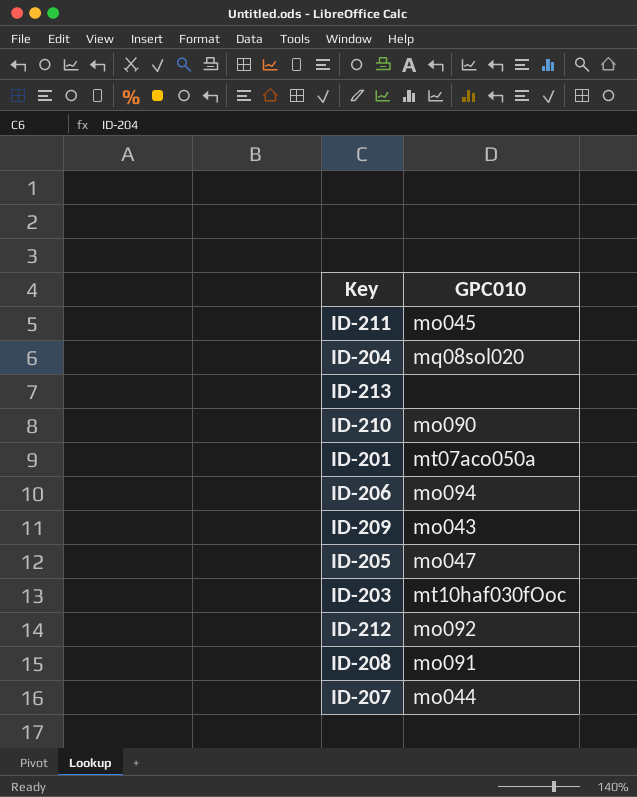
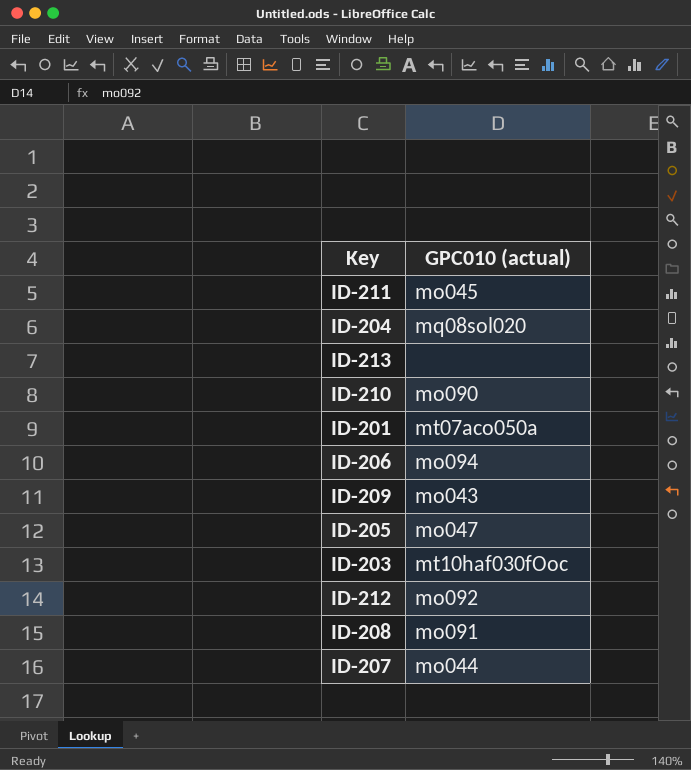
column name: GPC010 -> GPC010 (actual)

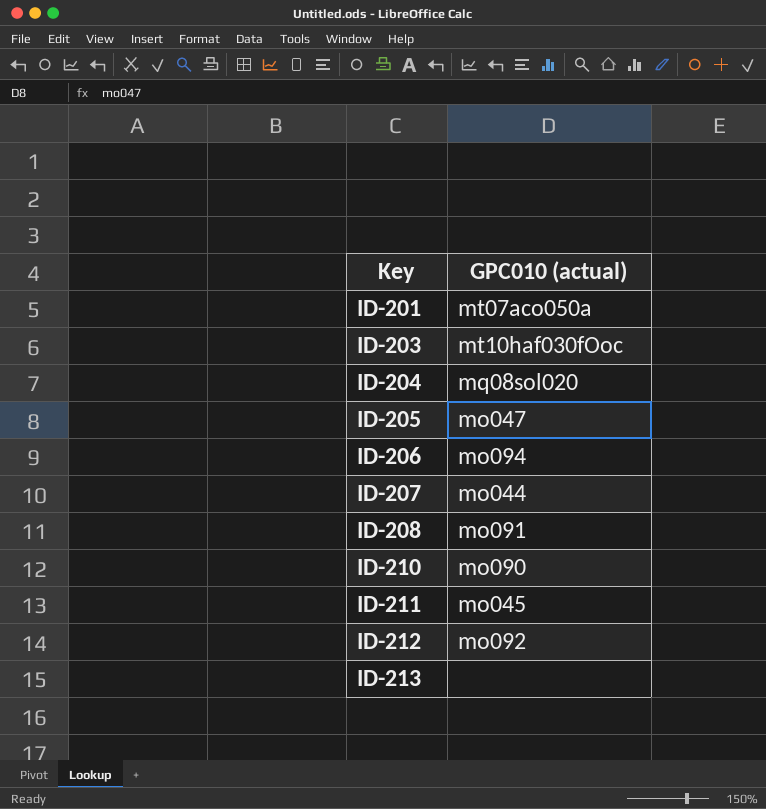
row order: none -> Key ascending
row ID-209: mo043 -> none

